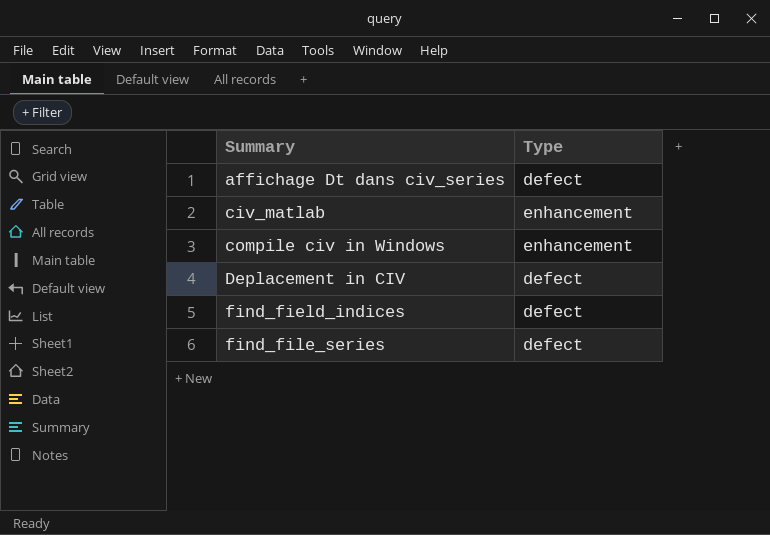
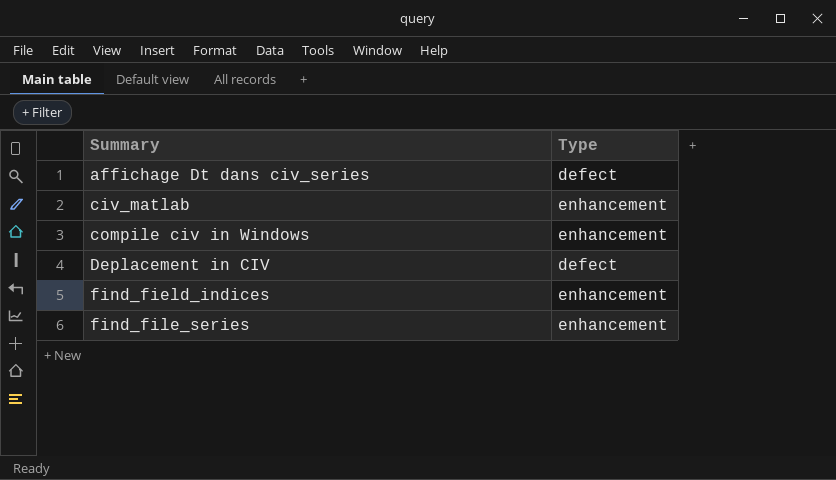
find_field_indices | Type: defect -> enhancement
find_file_series | Type: defect -> enhancement

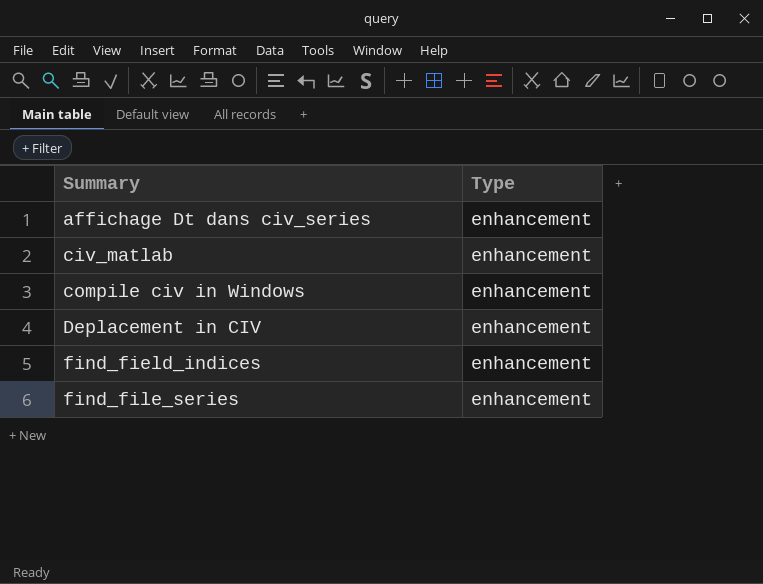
affichage Dt dans civ_series | Type: defect -> enhancement
Deplacement in CIV | Type: defect -> enhancement

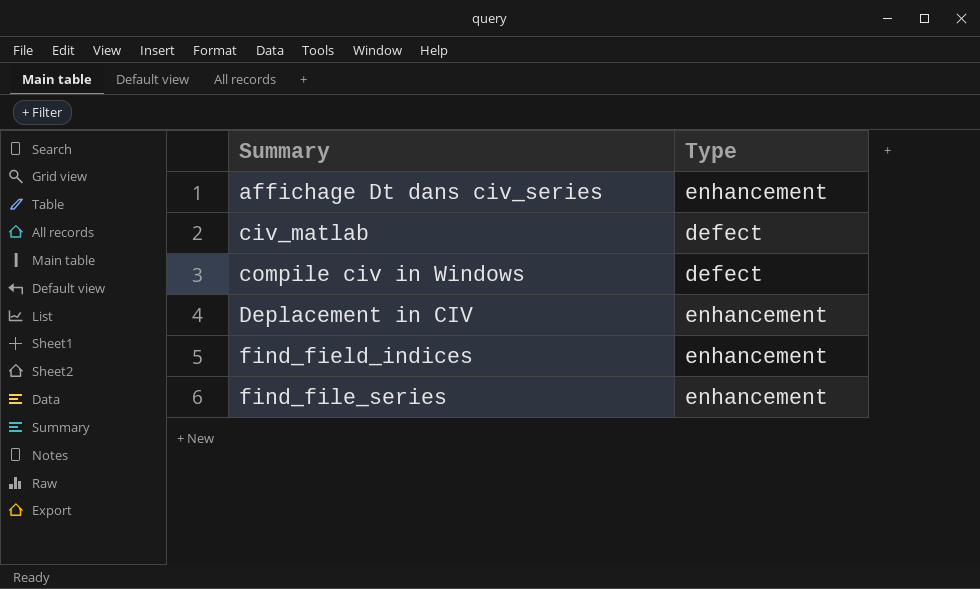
civ_matlab | Type: enhancement -> defect
compile civ in Windows | Type: enhancement -> defect

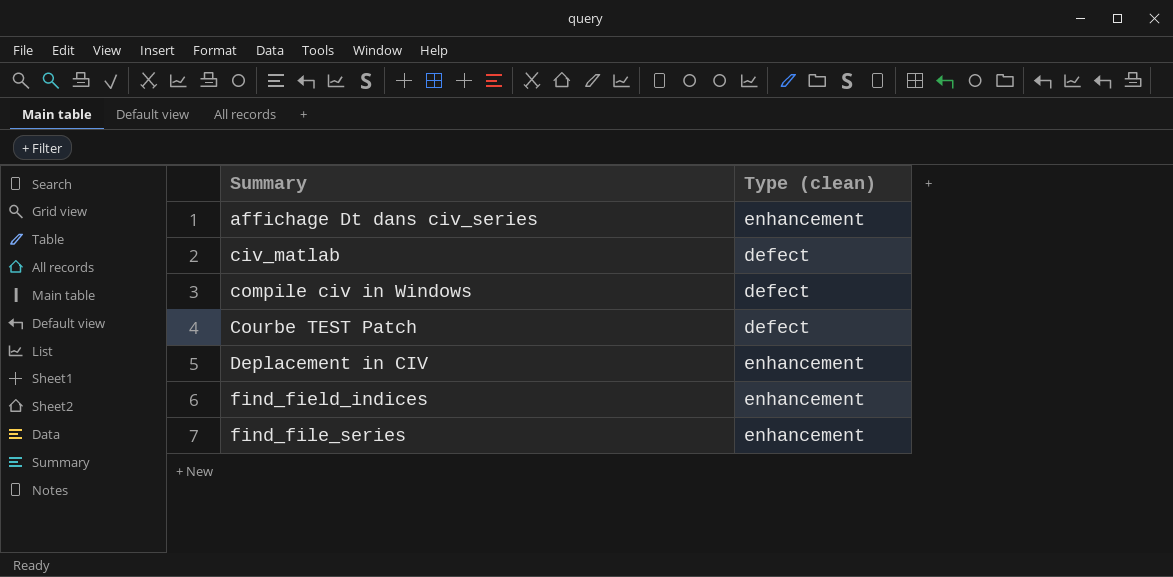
column name: Type -> Type (clean)
row Courbe TEST Patch: none -> defect

